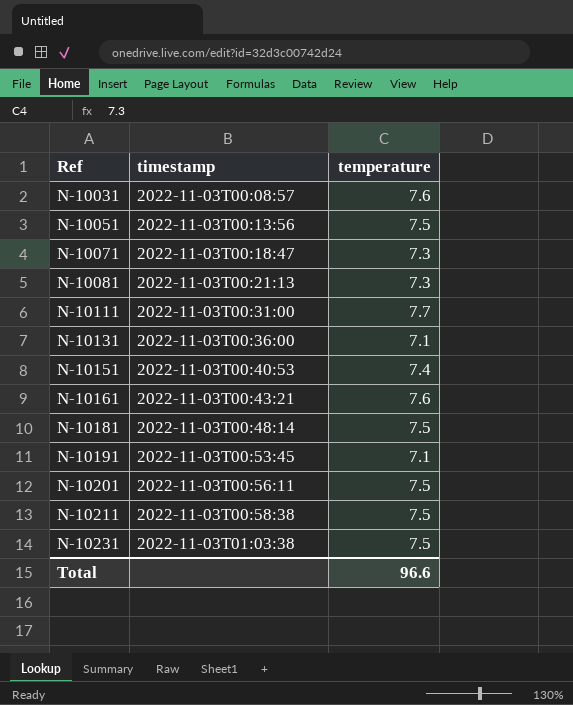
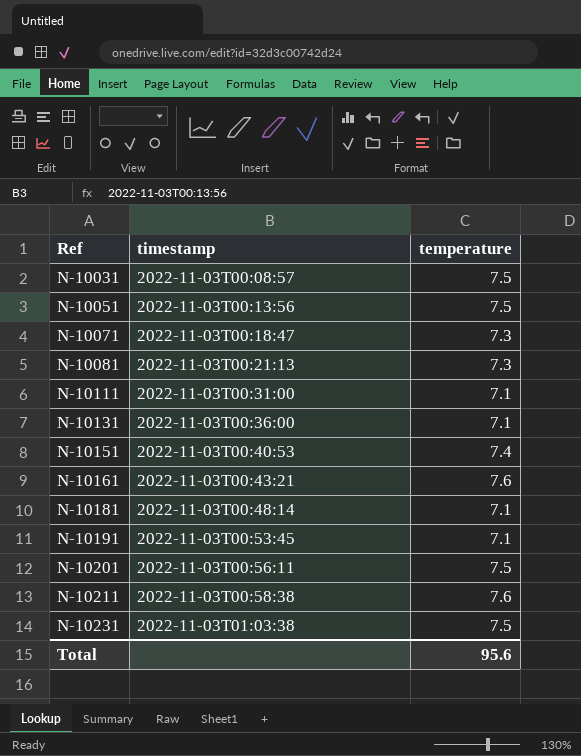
N-10031 | temperature: 7.6 -> 7.5
N-10111 | temperature: 7.7 -> 7.1
N-10181 | temperature: 7.5 -> 7.1
N-10211 | temperature: 7.5 -> 7.6
Total | temperature: 96.6 -> 95.6

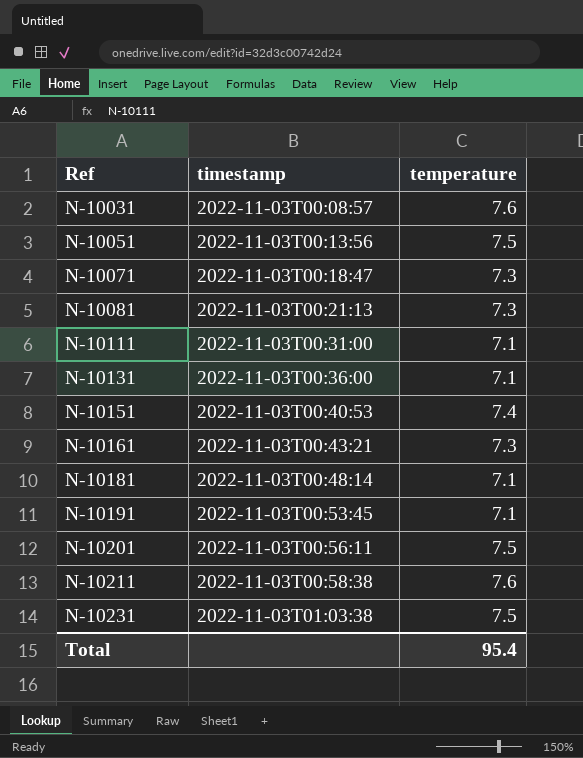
N-10031 | temperature: 7.5 -> 7.6
N-10161 | temperature: 7.6 -> 7.3
Total | temperature: 95.6 -> 95.4

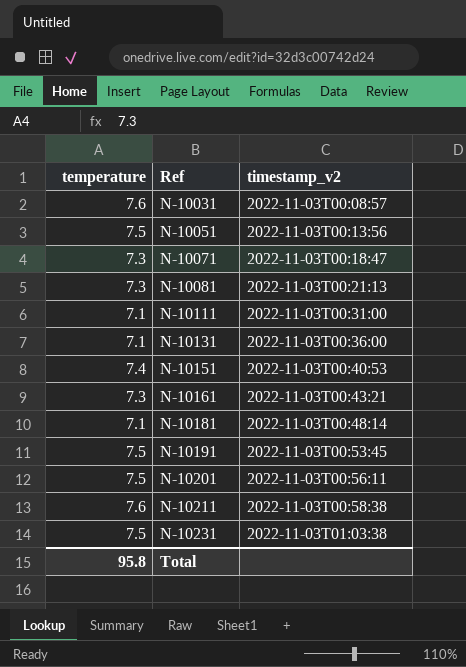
column temperature | position: 3 -> 1
column name: timestamp -> timestamp_v2
N-10191 | temperature: 7.1 -> 7.5
Total | temperature: 95.4 -> 95.8

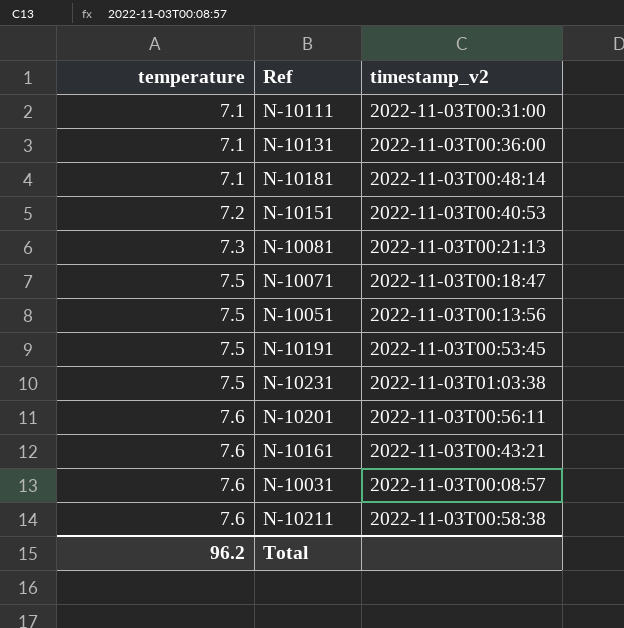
row order: Ref ascending -> temperature ascending
N-10151 | temperature: 7.4 -> 7.2
N-10071 | temperature: 7.3 -> 7.5
N-10201 | temperature: 7.5 -> 7.6
N-10161 | temperature: 7.3 -> 7.6
Total | temperature: 95.8 -> 96.2

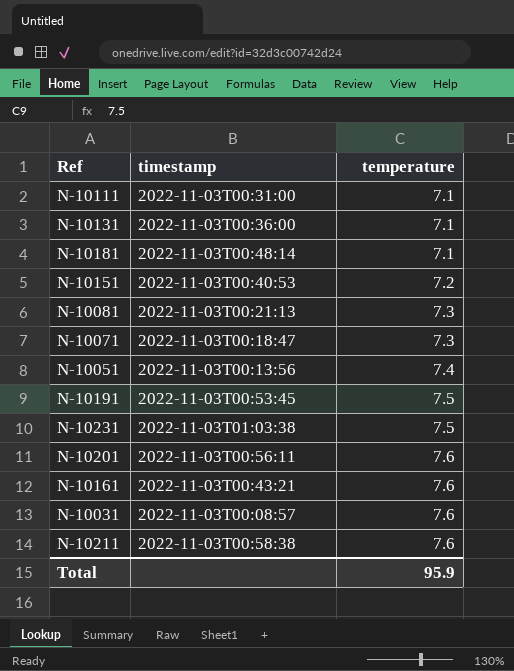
column name: timestamp_v2 -> timestamp
column temperature | position: 1 -> 3
N-10071 | temperature: 7.5 -> 7.3
N-10051 | temperature: 7.5 -> 7.4
Total | temperature: 96.2 -> 95.9

